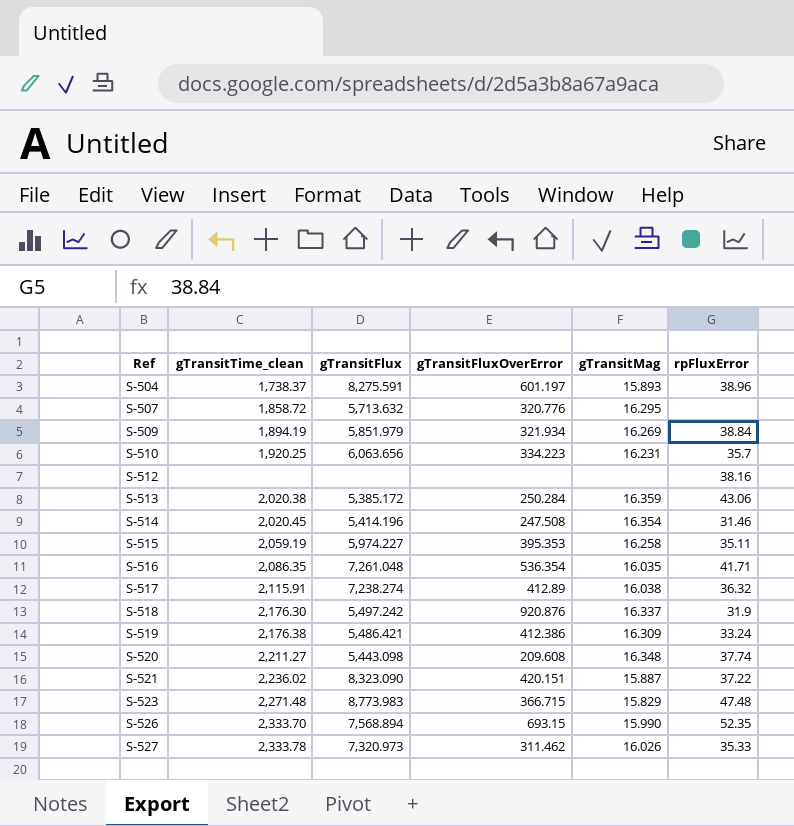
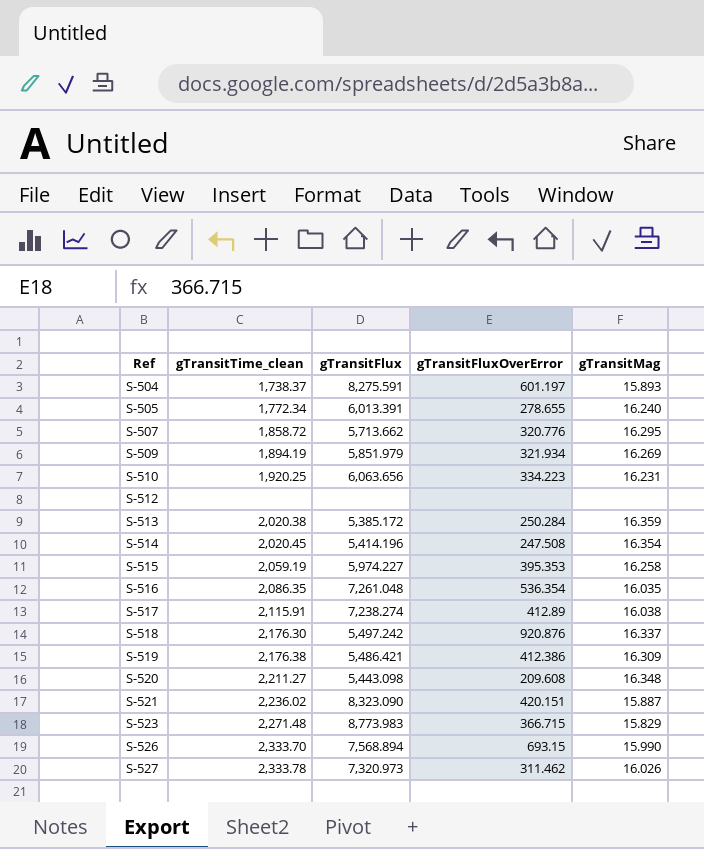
column rpFluxError | position: 6 -> none
row S-505: none -> 1,772.34 | 6,013.391 | 278.655 | 16.240
S-507 | gTransitFlux: 5,713.632 -> 5,713.662

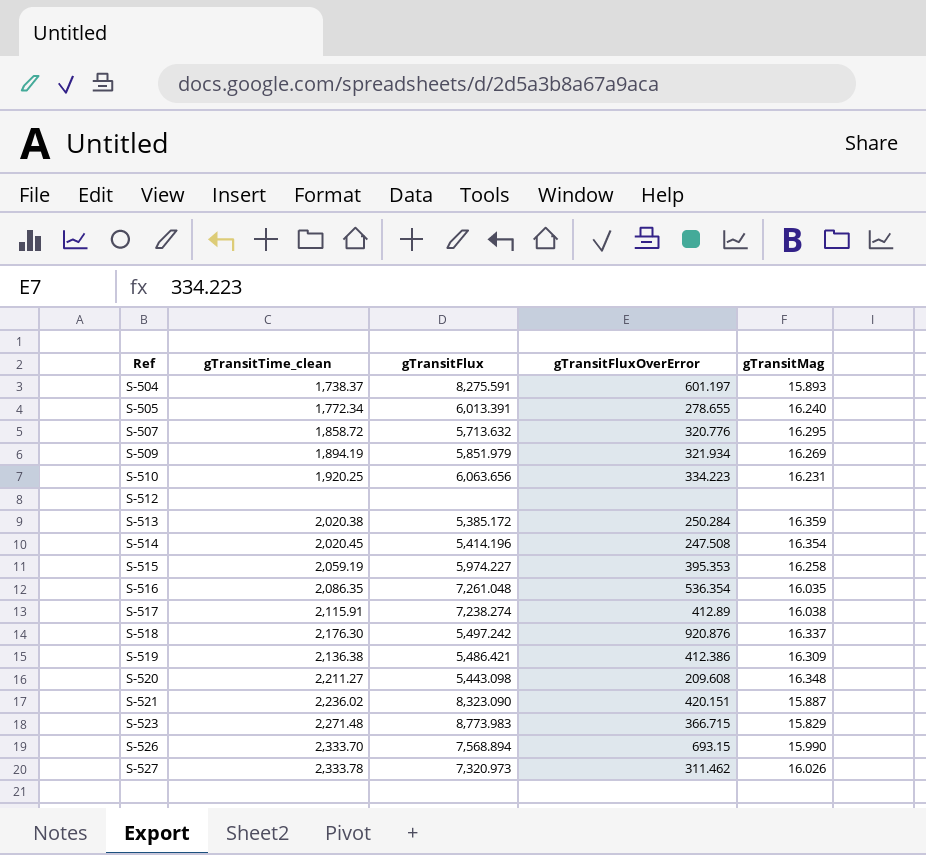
S-507 | gTransitFlux: 5,713.662 -> 5,713.632
S-519 | gTransitTime_clean: 2,176.38 -> 2,136.38

